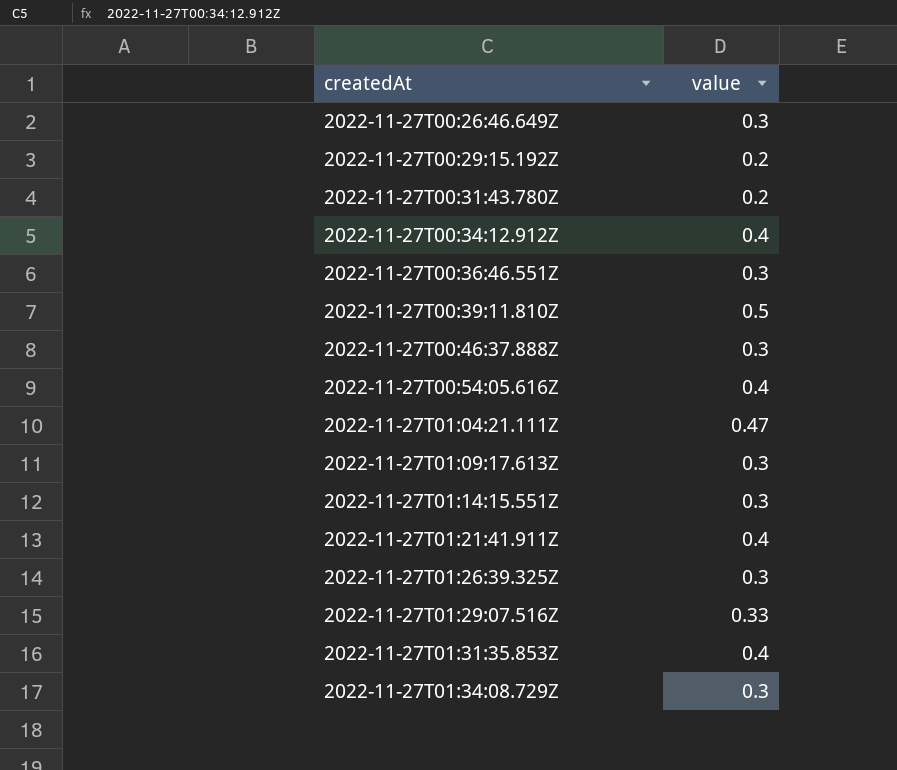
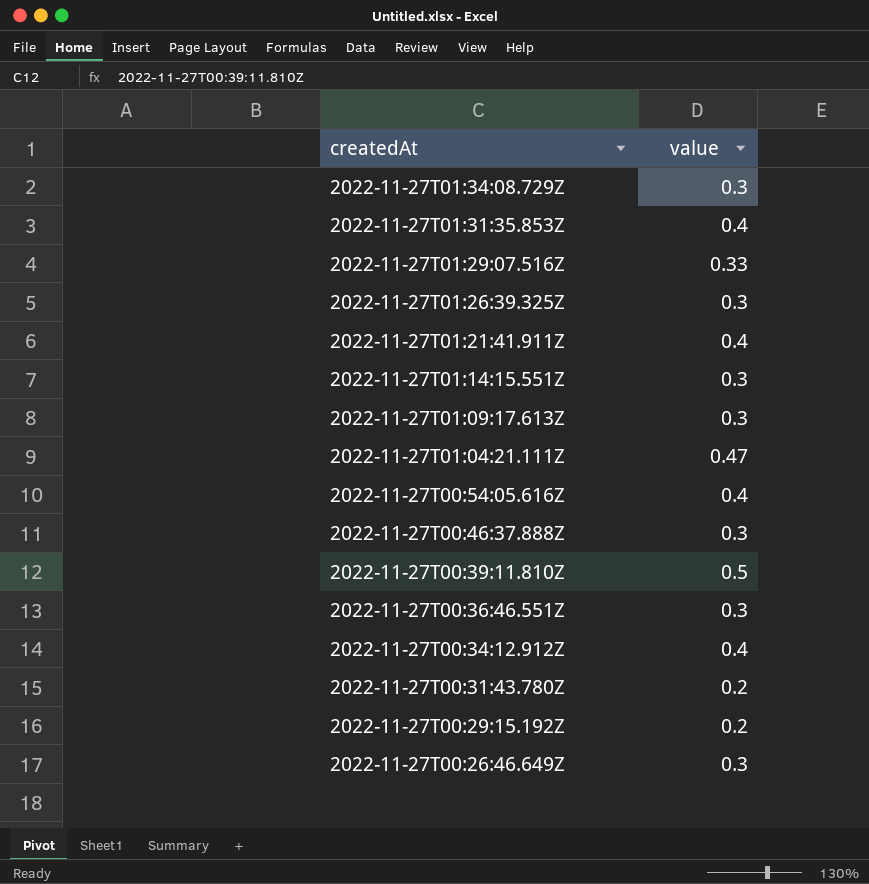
row order: createdAt ascending -> createdAt descending

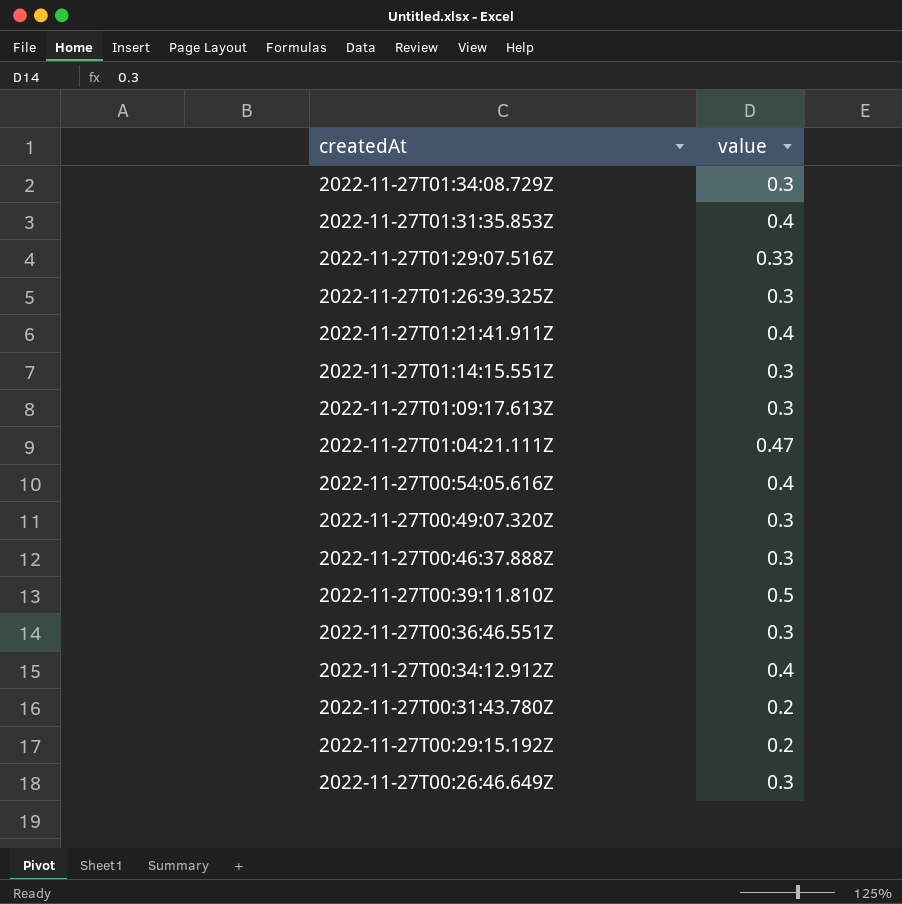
row 2022-11-27T00:49:07.320Z: none -> 0.3

